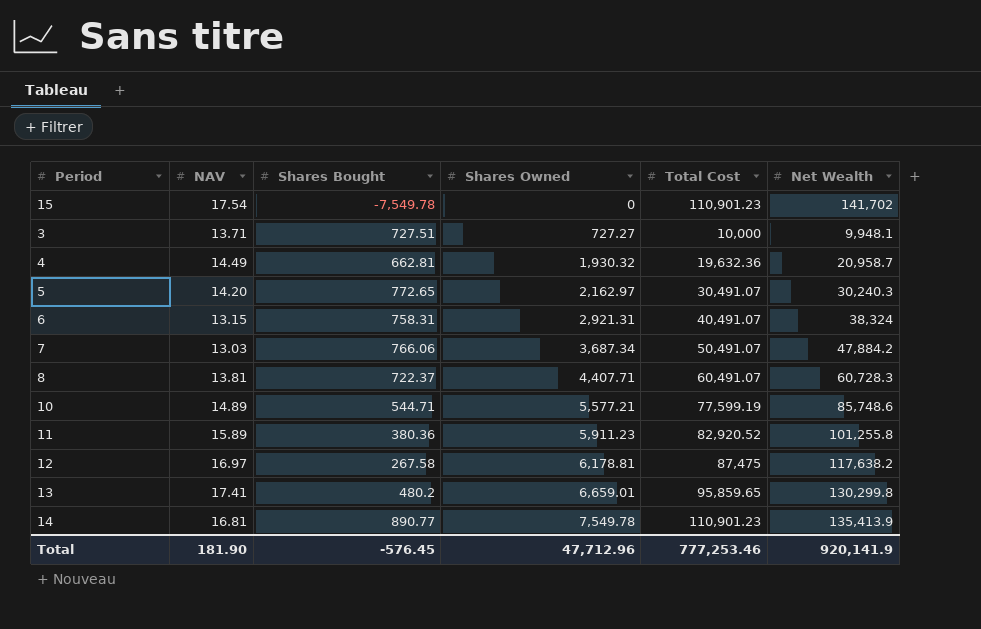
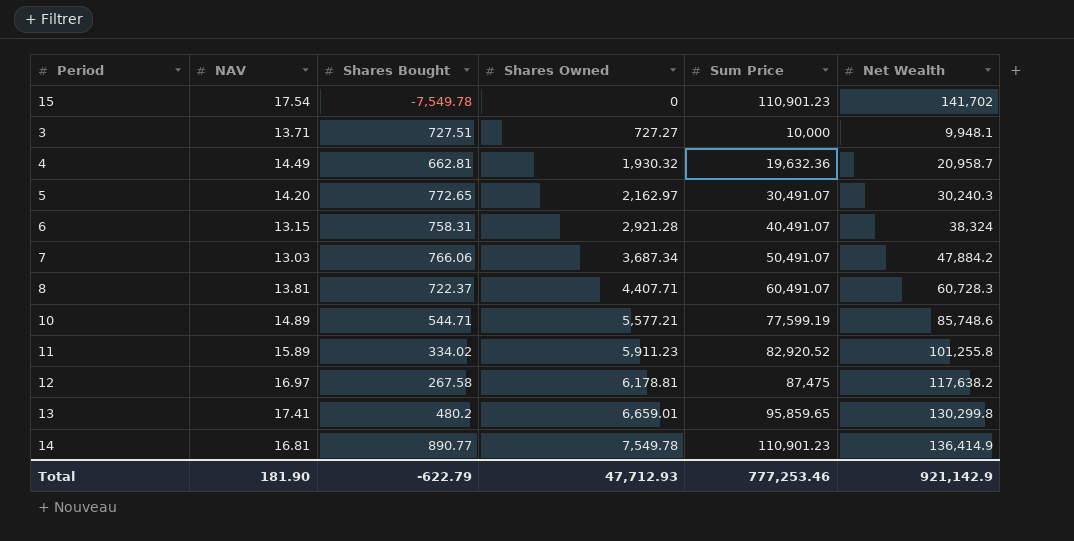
column name: Total Cost -> Sum Price
6 | Shares Owned: 2,921.31 -> 2,921.28
11 | Shares Bought: 380.36 -> 334.02
14 | Net Wealth: 135,413.9 -> 136,414.9
Total | Shares Bought: -576.45 -> -622.79
Total | Shares Owned: 47,712.96 -> 47,712.93
Total | Net Wealth: 920,141.9 -> 921,142.9

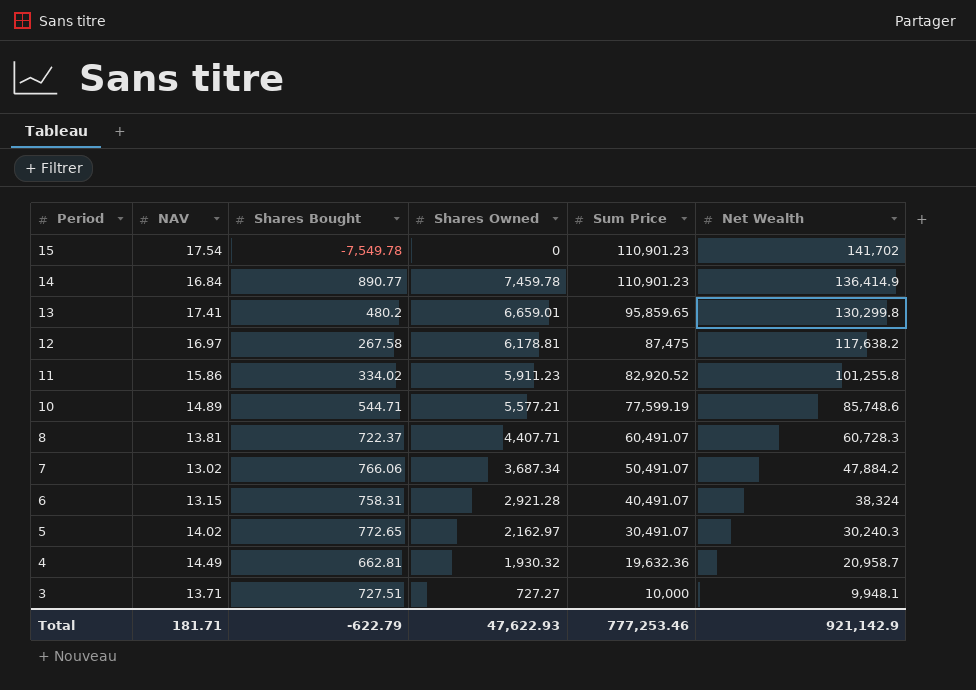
row order: Shares Owned ascending -> Period descending
14 | NAV: 16.81 -> 16.84
14 | Shares Owned: 7,549.78 -> 7,459.78
11 | NAV: 15.89 -> 15.86
7 | NAV: 13.03 -> 13.02
5 | NAV: 14.20 -> 14.02
Total | NAV: 181.90 -> 181.71
Total | Shares Owned: 47,712.93 -> 47,622.93

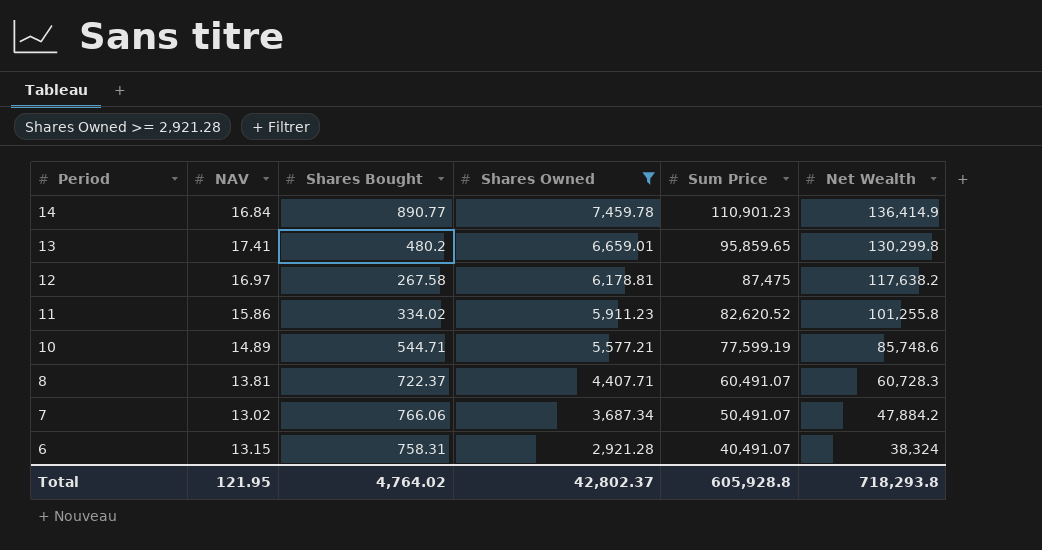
filter: none -> Shares Owned >= 2,921.28
11 | Sum Price: 82,920.52 -> 82,620.52
Total | NAV: 181.71 -> 121.95
Total | Shares Bought: -622.79 -> 4,764.02
Total | Shares Owned: 47,622.93 -> 42,802.37
Total | Sum Price: 777,253.46 -> 605,928.8
Total | Net Wealth: 921,142.9 -> 718,293.8

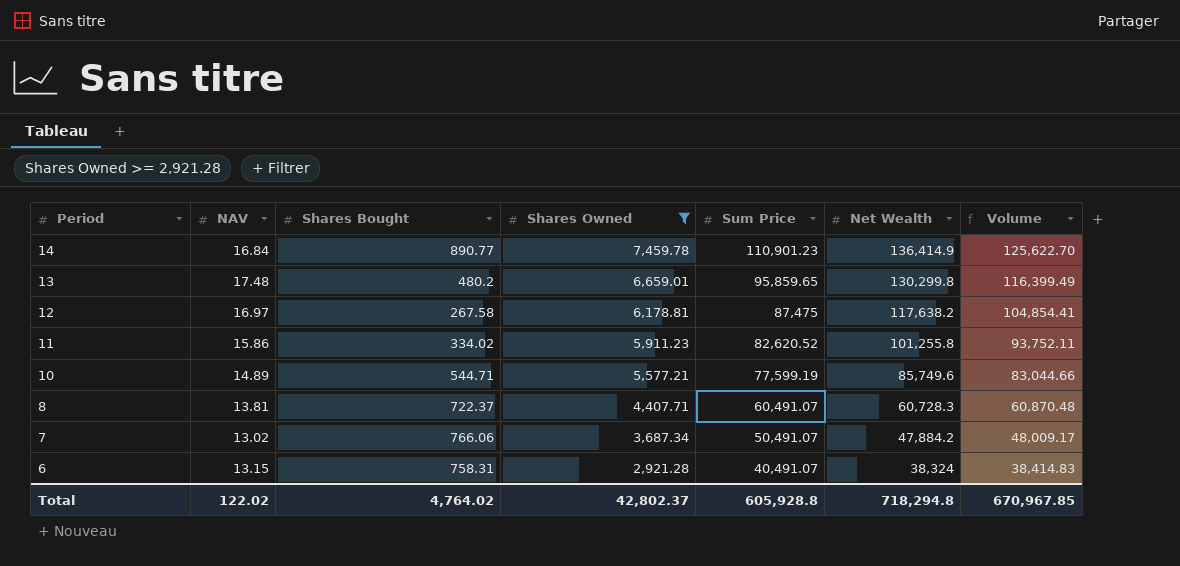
column Volume | formula: none -> [NAV] * [Shares Owned]
13 | NAV: 17.41 -> 17.48
10 | Net Wealth: 85,748.6 -> 85,749.6
Total | NAV: 121.95 -> 122.02
Total | Net Wealth: 718,293.8 -> 718,294.8

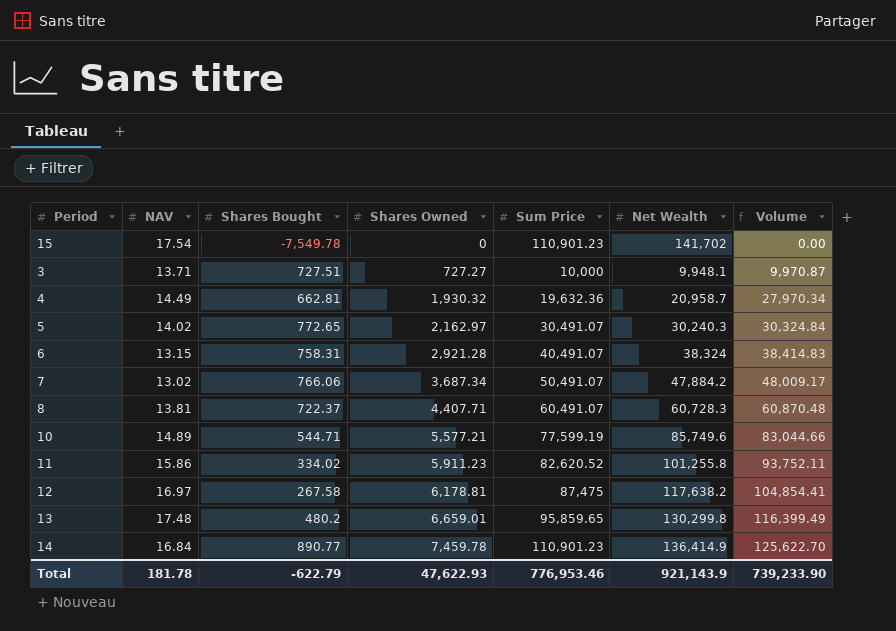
filter: Shares Owned >= 2,921.28 -> none
row order: Period descending -> Shares Owned ascending
Total | NAV: 122.02 -> 181.78
Total | Shares Bought: 4,764.02 -> -622.79
Total | Shares Owned: 42,802.37 -> 47,622.93
Total | Sum Price: 605,928.8 -> 776,953.46
Total | Net Wealth: 718,294.8 -> 921,143.9
Total | Volume: 670,967.85 -> 739,233.90

